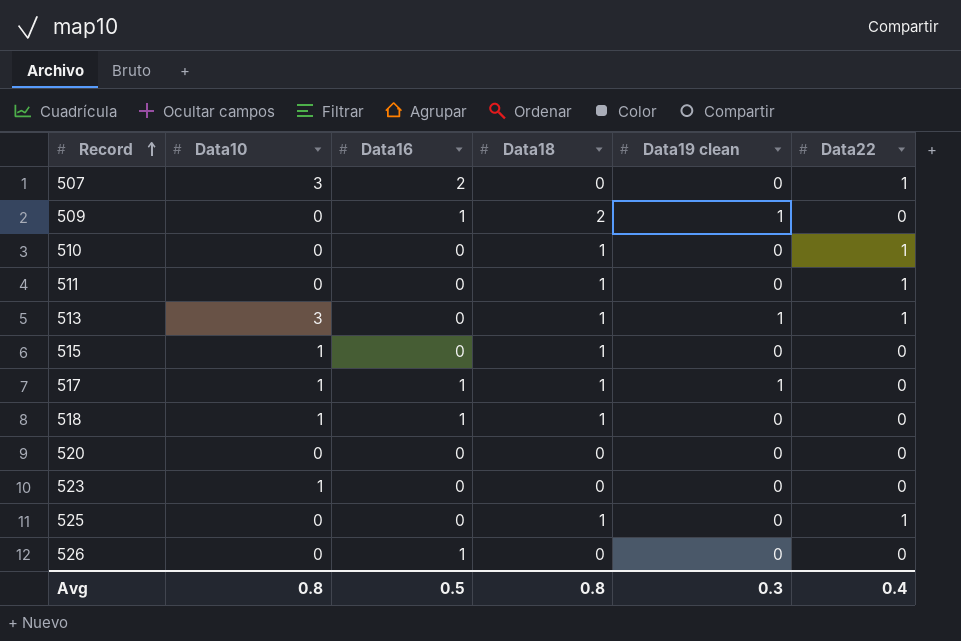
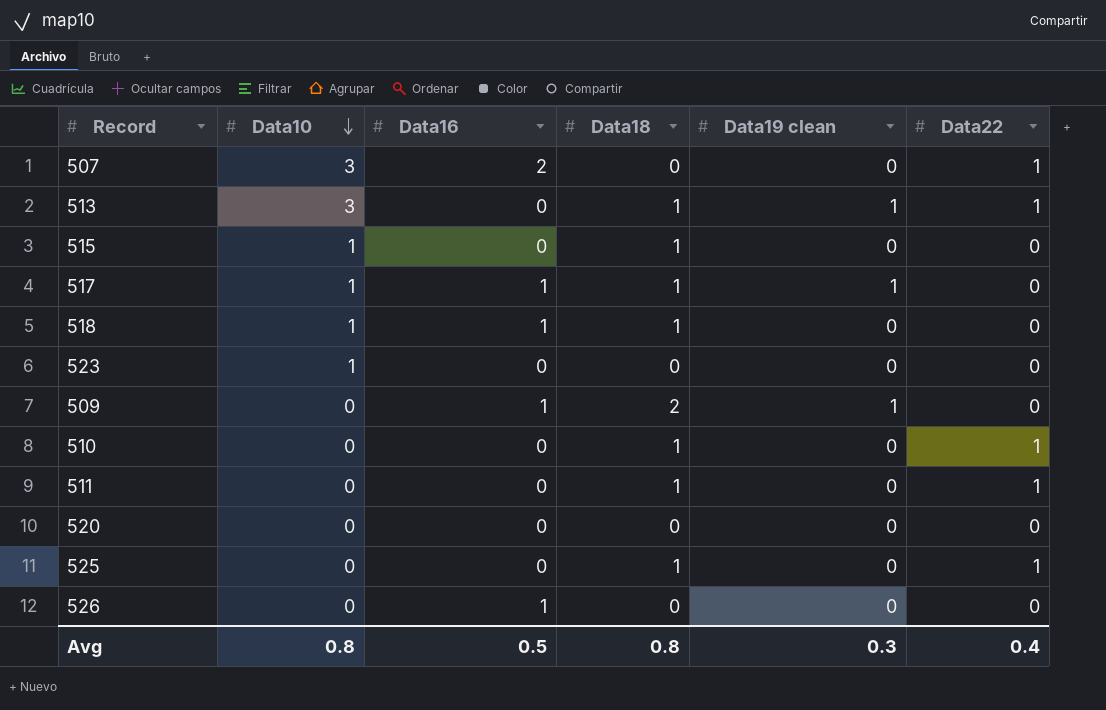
row order: Record ascending -> Data10 descending

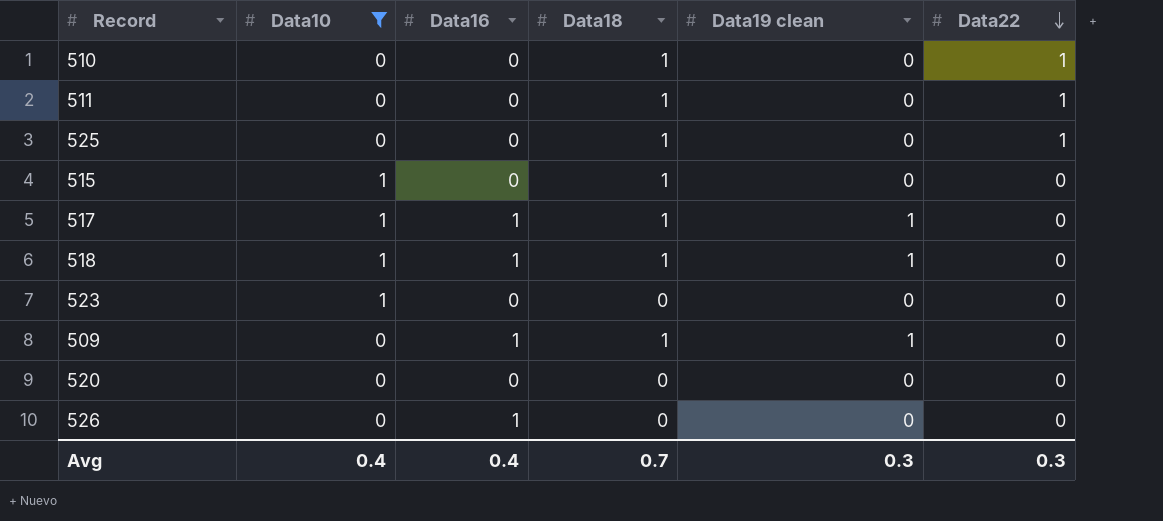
filter: none -> Data10 != 3
row order: Data10 descending -> Data22 descending
518 | Data19 clean: 0 -> 1
509 | Data18: 2 -> 1
Avg | Data10: 0.8 -> 0.4
Avg | Data16: 0.5 -> 0.4
Avg | Data18: 0.8 -> 0.7
Avg | Data22: 0.4 -> 0.3

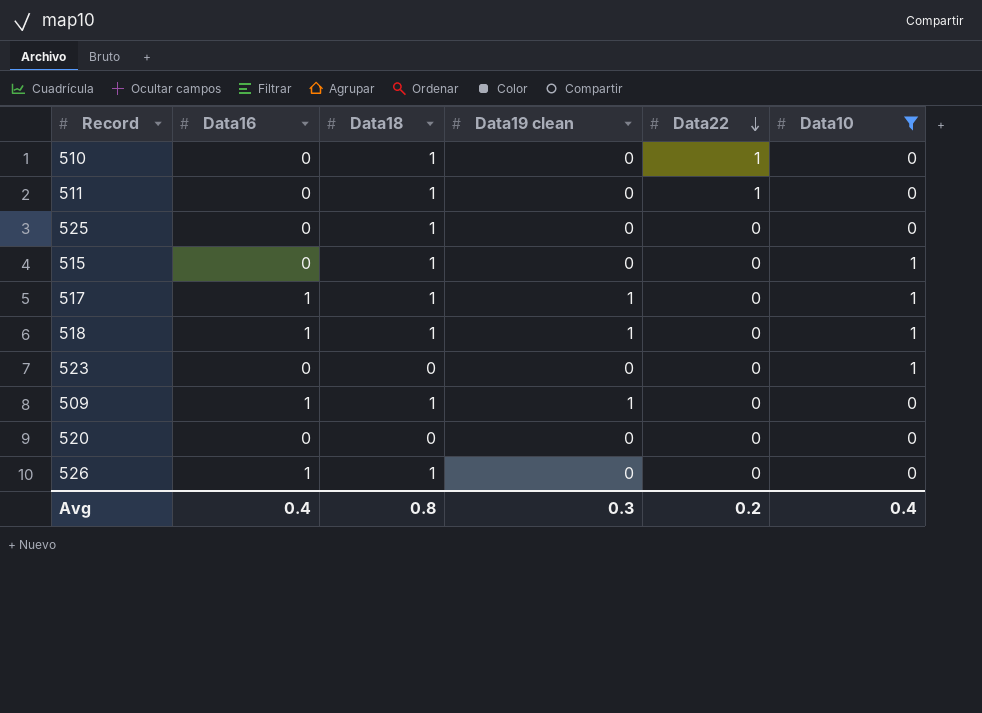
column Data10 | position: 2 -> 6
525 | Data22: 1 -> 0
526 | Data18: 0 -> 1
Avg | Data18: 0.7 -> 0.8
Avg | Data22: 0.3 -> 0.2

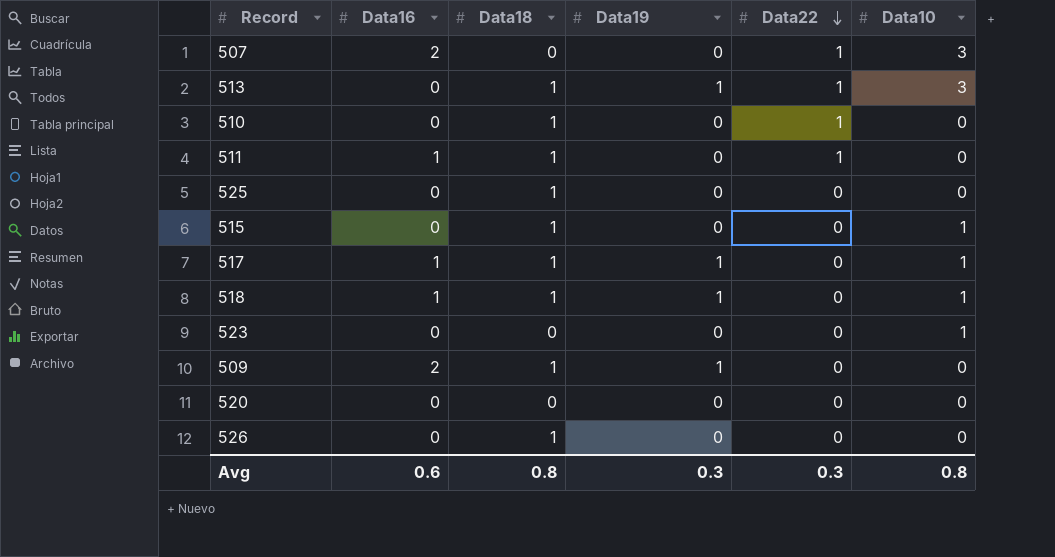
filter: Data10 != 3 -> none
column name: Data19 clean -> Data19
511 | Data16: 0 -> 1
509 | Data16: 1 -> 2
526 | Data16: 1 -> 0
Avg | Data16: 0.4 -> 0.6
Avg | Data22: 0.2 -> 0.3
Avg | Data10: 0.4 -> 0.8

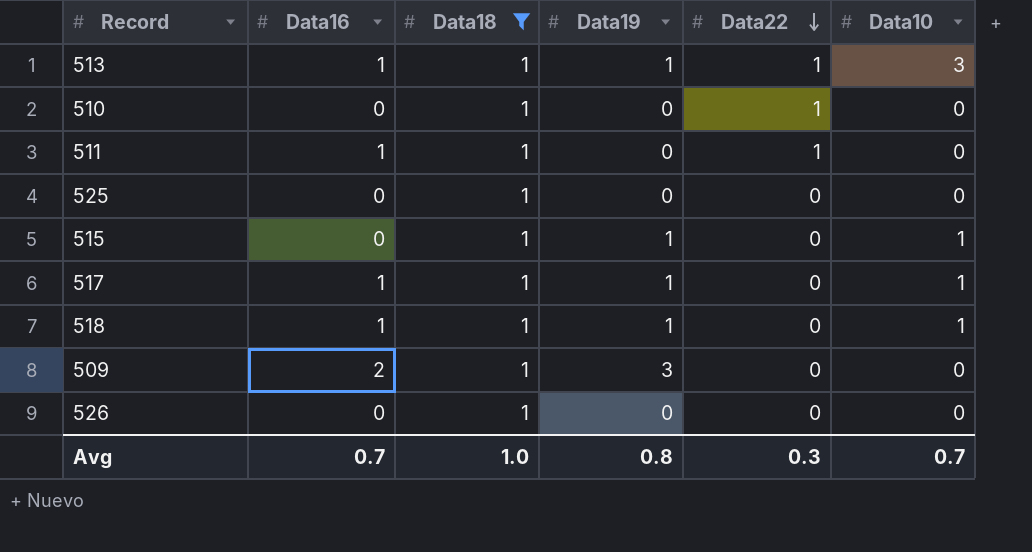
filter: none -> Data18 = 1
513 | Data16: 0 -> 1
515 | Data19: 0 -> 1
509 | Data19: 1 -> 3
Avg | Data16: 0.6 -> 0.7
Avg | Data18: 0.8 -> 1.0
Avg | Data19: 0.3 -> 0.8
Avg | Data10: 0.8 -> 0.7

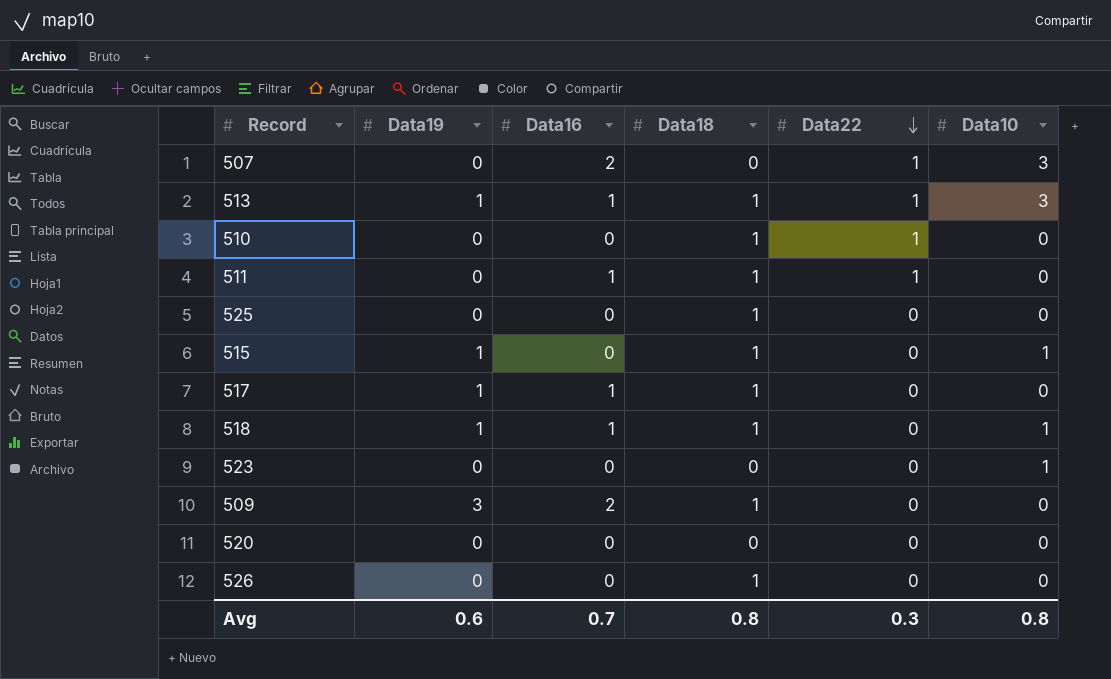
filter: Data18 = 1 -> none
column Data19 | position: 4 -> 2
517 | Data10: 1 -> 0
Avg | Data19: 0.8 -> 0.6
Avg | Data18: 1.0 -> 0.8
Avg | Data10: 0.7 -> 0.8

